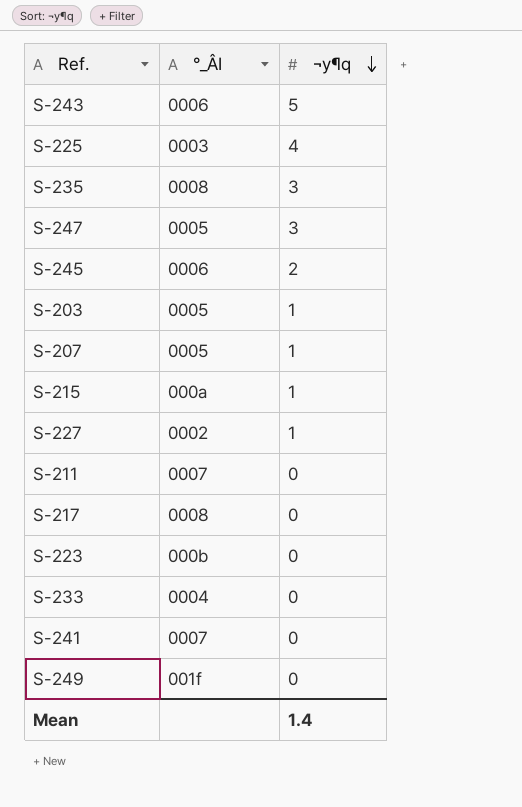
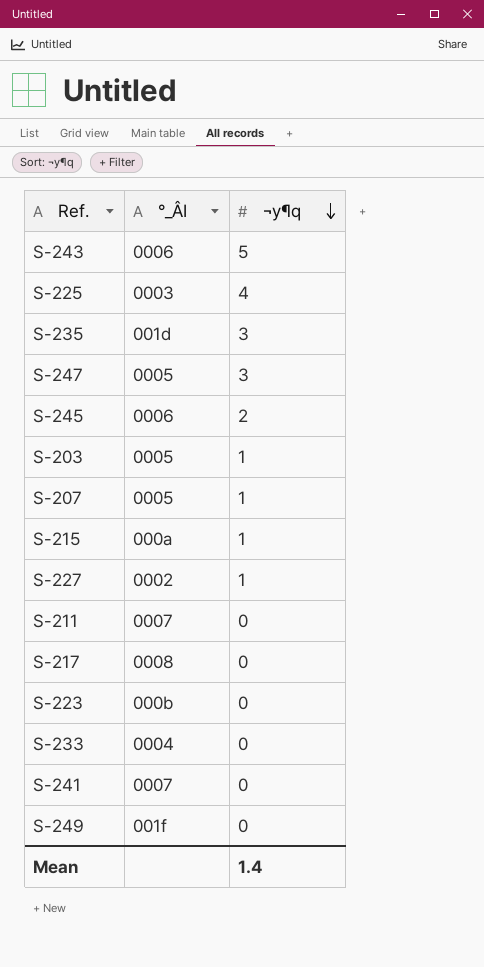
S-235 | °_ÂI: 0008 -> 001d

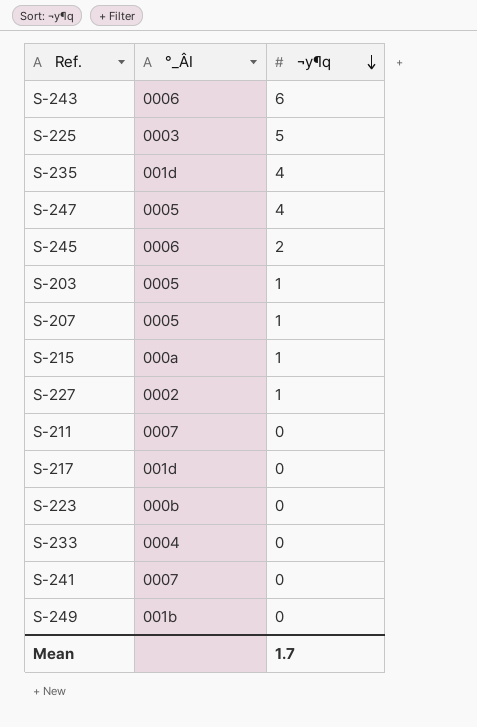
S-243 | ¬y¶q: 5 -> 6
S-225 | ¬y¶q: 4 -> 5
S-235 | ¬y¶q: 3 -> 4
S-247 | ¬y¶q: 3 -> 4
S-217 | °_ÂI: 0008 -> 001d
S-249 | °_ÂI: 001f -> 001b
Mean | ¬y¶q: 1.4 -> 1.7

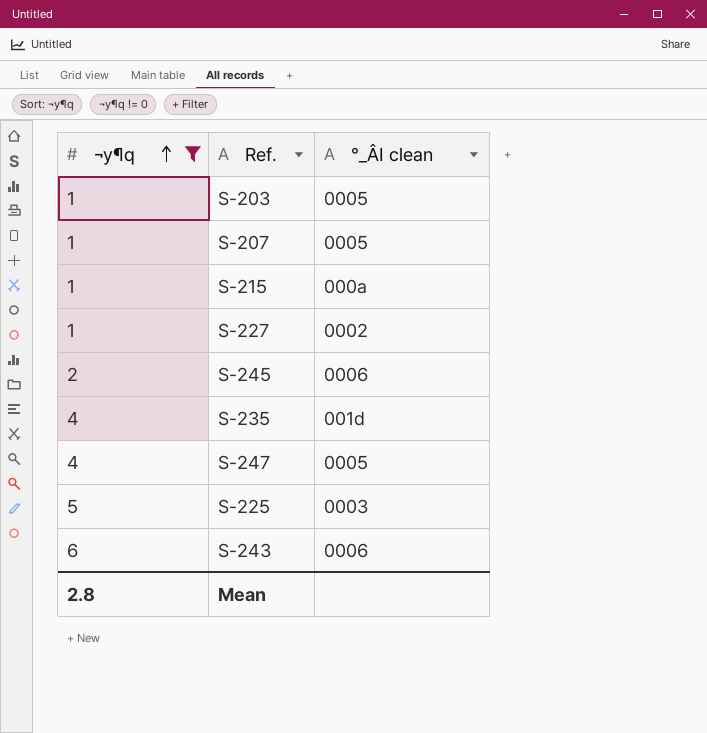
filter: none -> ¬y¶q != 0
row order: ¬y¶q descending -> ¬y¶q ascending
column ¬y¶q | position: 3 -> 1
column name: °_ÂI -> °_ÂI clean
Mean | ¬y¶q: 1.7 -> 2.8

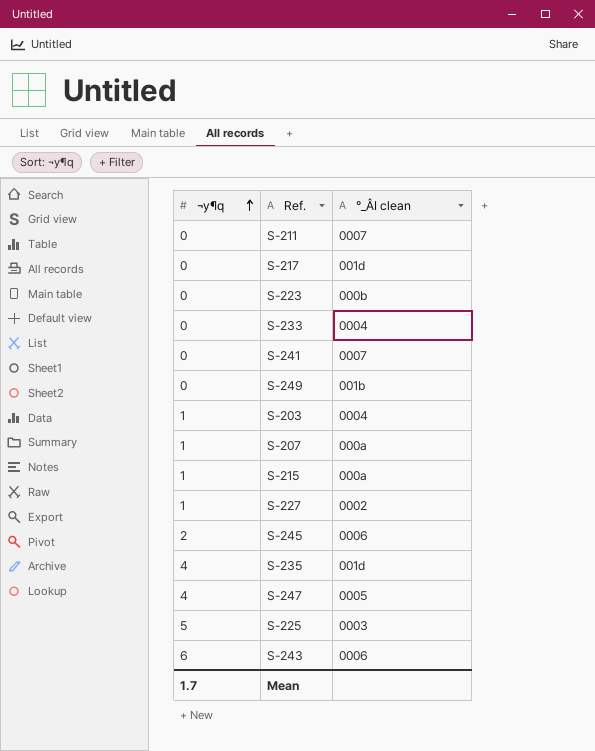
filter: ¬y¶q != 0 -> none
S-203 | °_ÂI clean: 0005 -> 0004
S-207 | °_ÂI clean: 0005 -> 000a
Mean | ¬y¶q: 2.8 -> 1.7

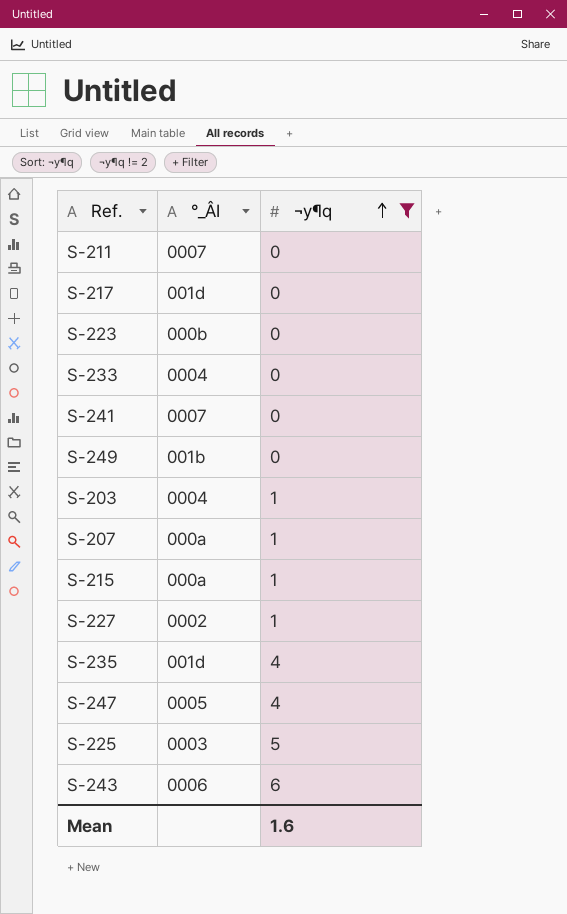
filter: none -> ¬y¶q != 2
column name: °_ÂI clean -> °_ÂI
column ¬y¶q | position: 1 -> 3
Mean | ¬y¶q: 1.7 -> 1.6

